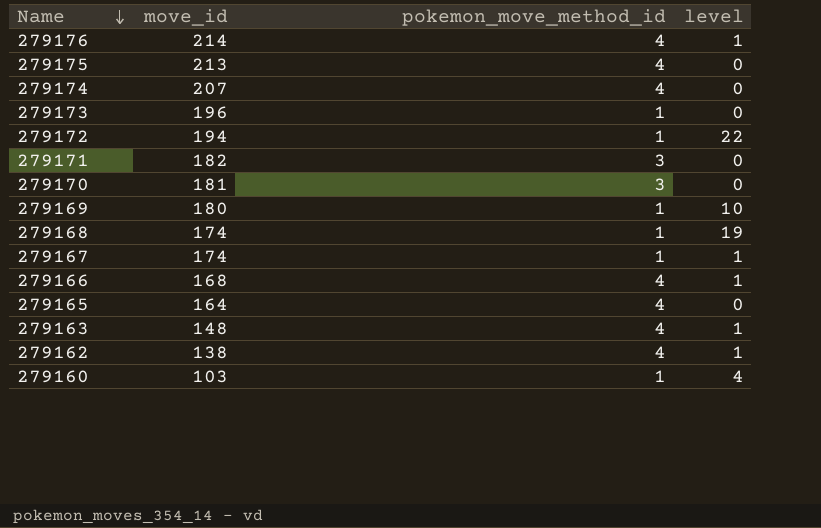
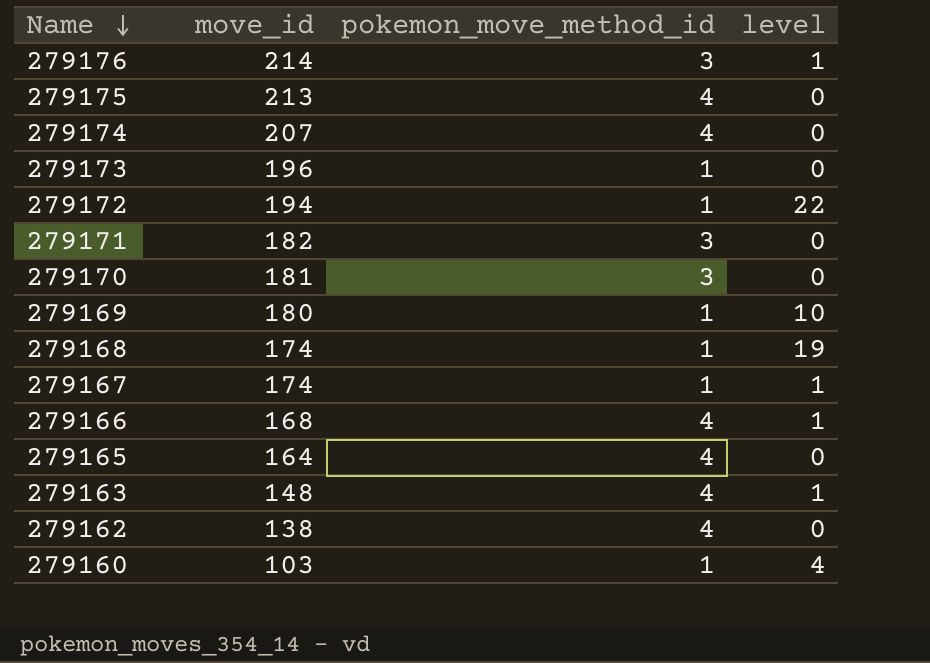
279176 | pokemon_move_method_id: 4 -> 3
279162 | level: 1 -> 0

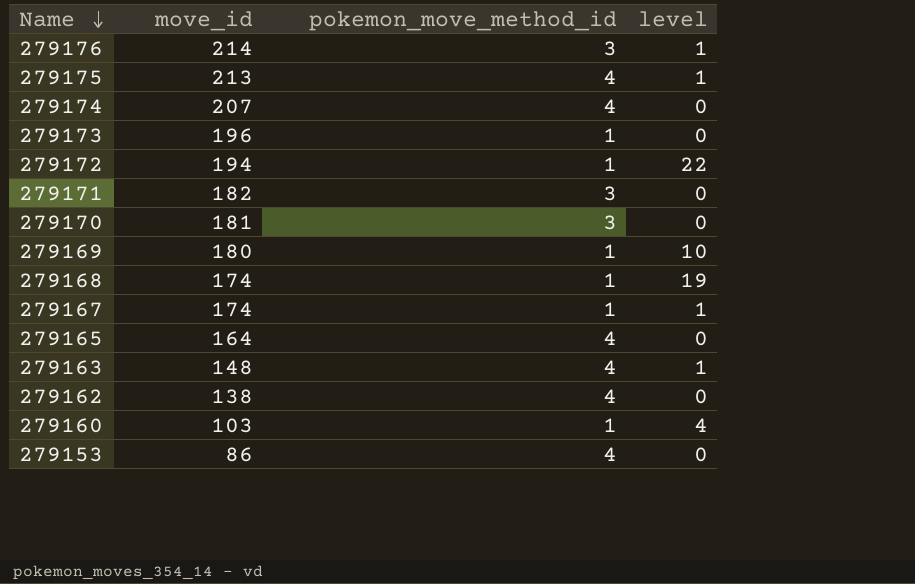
row 279166: 168 | 4 | 1 -> none
279175 | level: 0 -> 1
row 279153: none -> 86 | 4 | 0

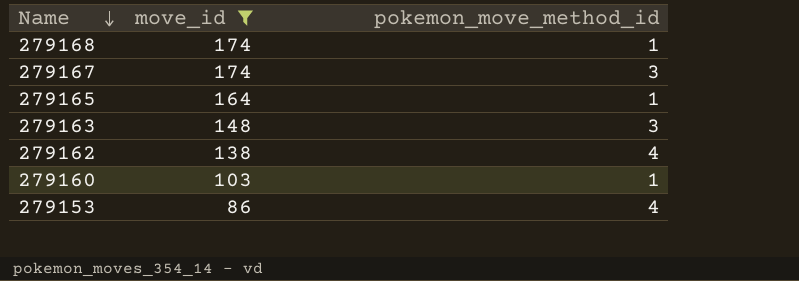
filter: none -> move_id <= 174
column level | position: 4 -> none
279167 | pokemon_move_method_id: 1 -> 3
279165 | pokemon_move_method_id: 4 -> 1
279163 | pokemon_move_method_id: 4 -> 3

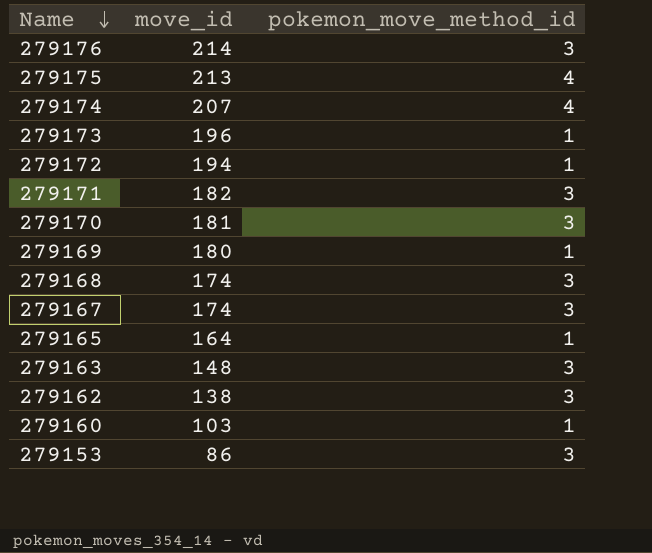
filter: move_id <= 174 -> none
279168 | pokemon_move_method_id: 1 -> 3
279162 | pokemon_move_method_id: 4 -> 3
279153 | pokemon_move_method_id: 4 -> 3

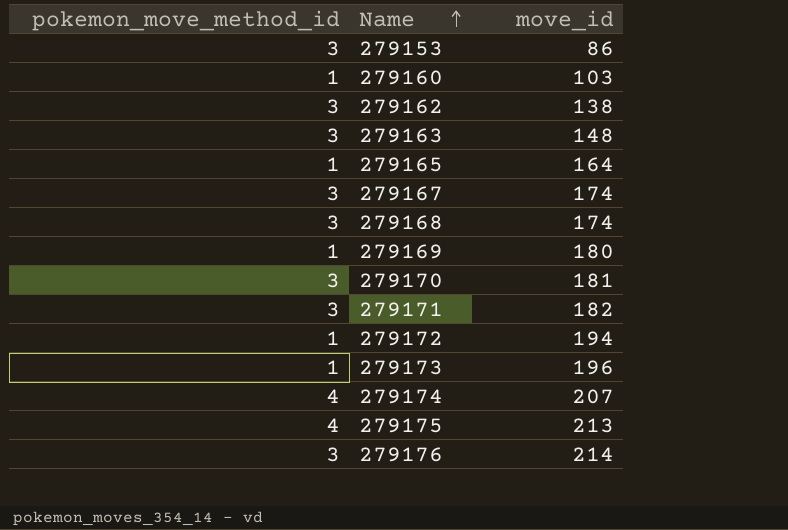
row order: Name descending -> Name ascending
column pokemon_move_method_id | position: 3 -> 1

